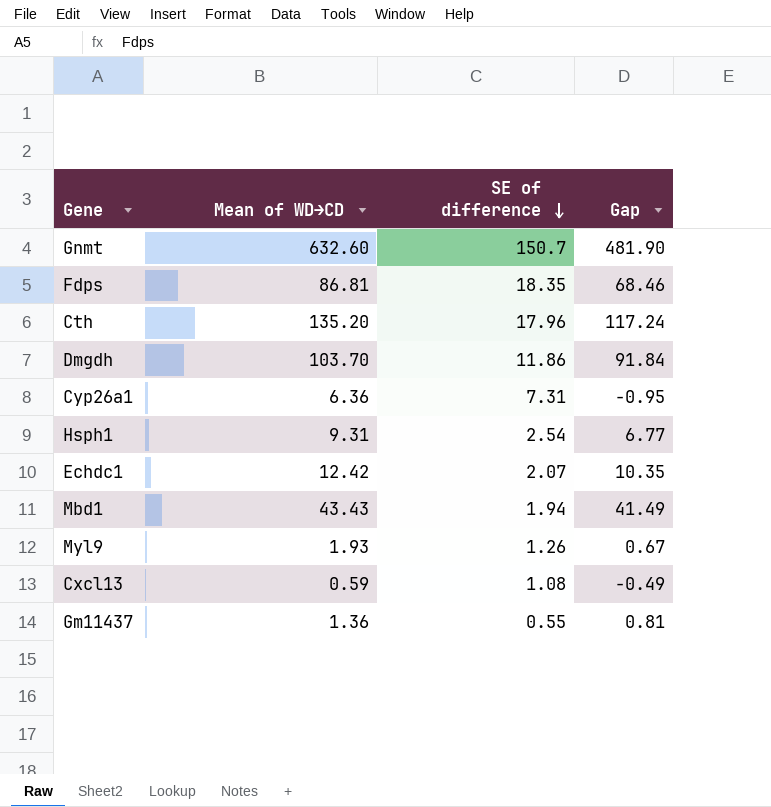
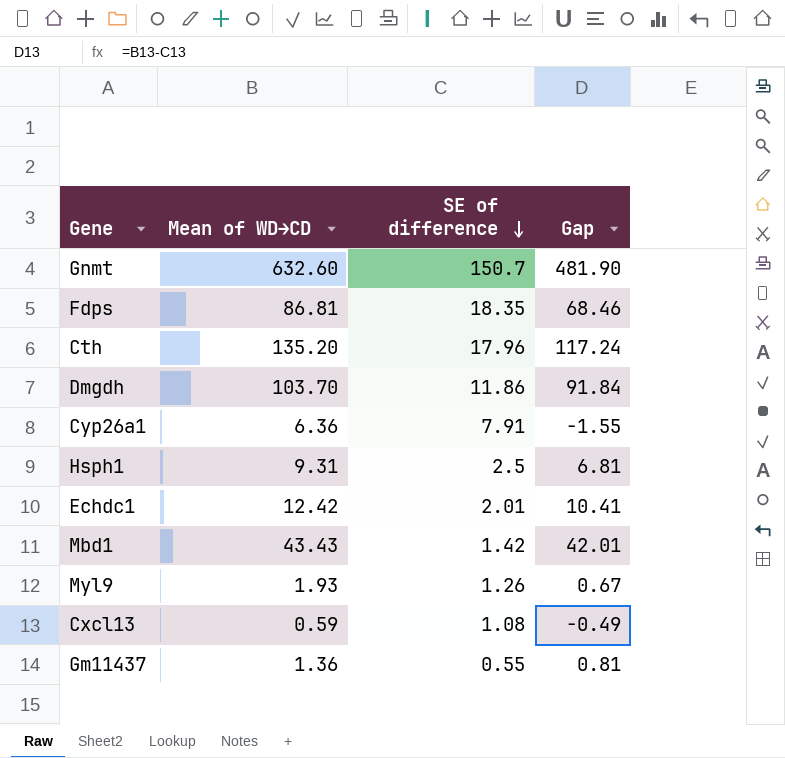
Cyp26a1 | SE of difference: 7.31 -> 7.91
Cyp26a1 | Gap: -0.95 -> -1.55
Hsph1 | SE of difference: 2.54 -> 2.5
Hsph1 | Gap: 6.77 -> 6.81
Echdc1 | SE of difference: 2.07 -> 2.01
Echdc1 | Gap: 10.35 -> 10.41
Mbd1 | SE of difference: 1.94 -> 1.42
Mbd1 | Gap: 41.49 -> 42.01

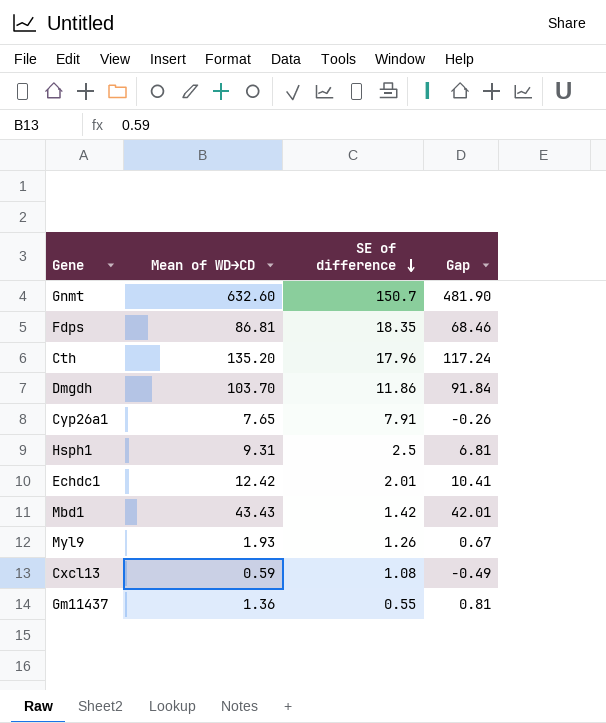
Cyp26a1 | Mean of WD→CD: 6.36 -> 7.65
Cyp26a1 | Gap: -1.55 -> -0.26

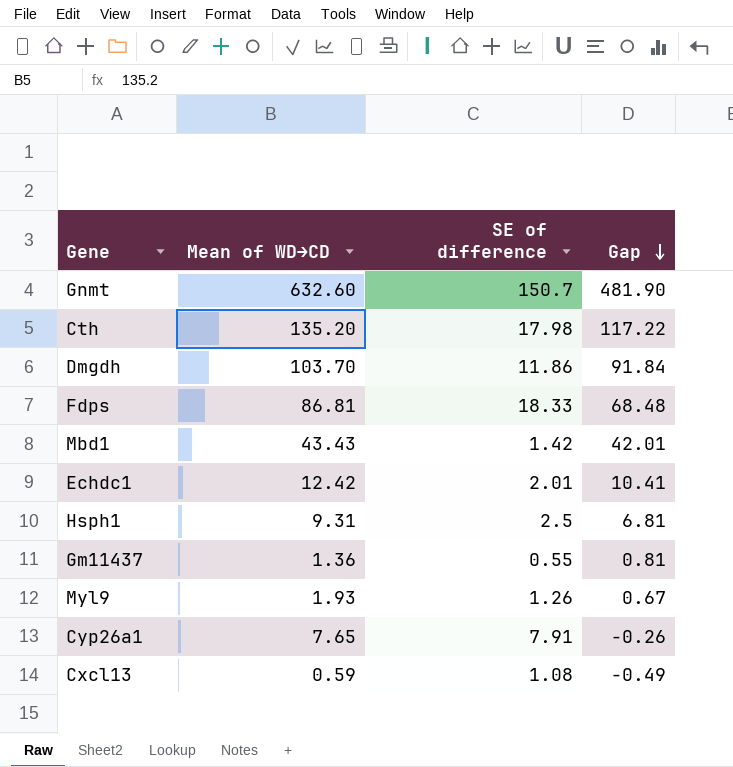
row order: SE of difference descending -> Gap descending
Cth | SE of difference: 17.96 -> 17.98
Cth | Gap: 117.24 -> 117.22
Fdps | SE of difference: 18.35 -> 18.33
Fdps | Gap: 68.46 -> 68.48

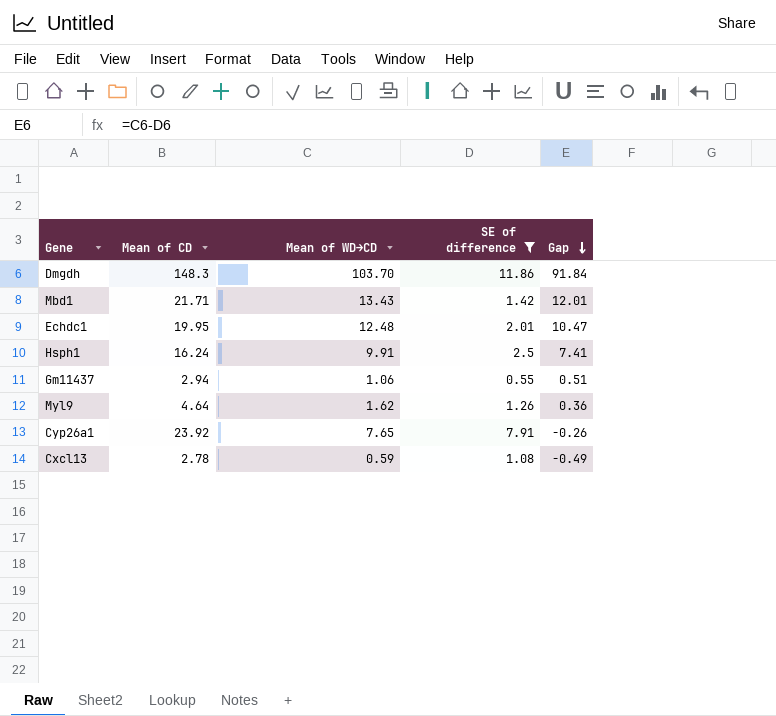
filter: none -> SE of difference <= 11.86
column Mean of CD | position: none -> 2
Mbd1 | Mean of WD→CD: 43.43 -> 13.43
Mbd1 | Gap: 42.01 -> 12.01
Echdc1 | Mean of WD→CD: 12.42 -> 12.48
Echdc1 | Gap: 10.41 -> 10.47
Hsph1 | Mean of WD→CD: 9.31 -> 9.91
Hsph1 | Gap: 6.81 -> 7.41
Gm11437 | Mean of WD→CD: 1.36 -> 1.06
Gm11437 | Gap: 0.81 -> 0.51
Myl9 | Mean of WD→CD: 1.93 -> 1.62
Myl9 | Gap: 0.67 -> 0.36

